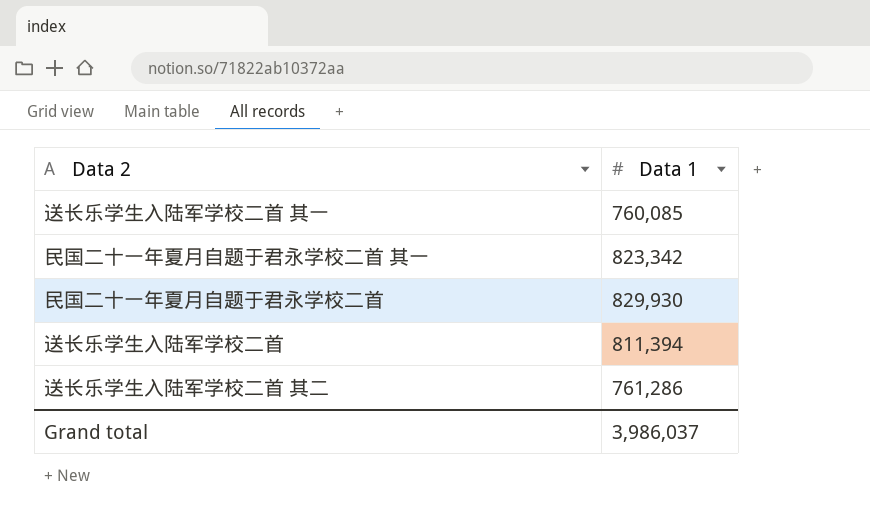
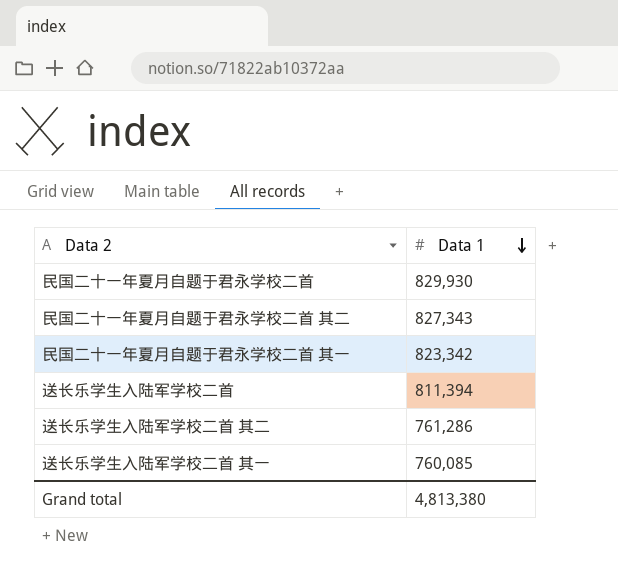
row order: none -> Data 1 descending
row 民国二十一年夏月自题于君永学校二首 其二: none -> 827,343
Grand total | Data 1: 3,986,037 -> 4,813,380

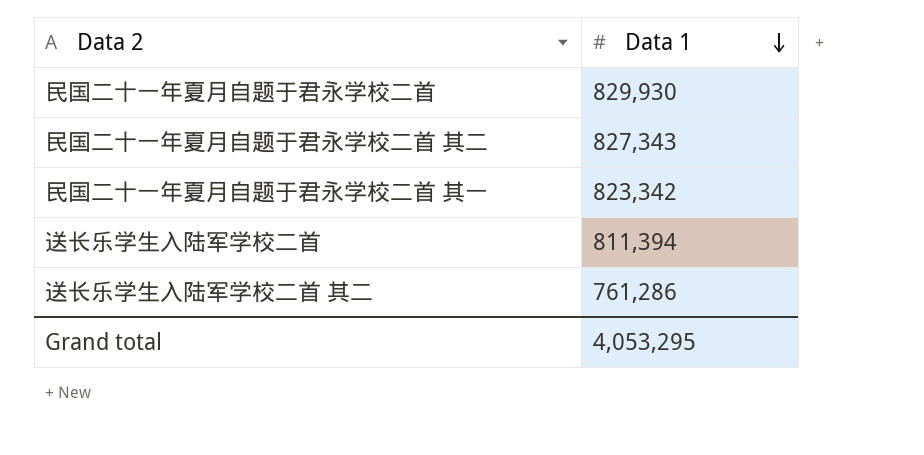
row 送长乐学生入陆军学校二首 其一: 760,085 -> none
Grand total | Data 1: 4,813,380 -> 4,053,295

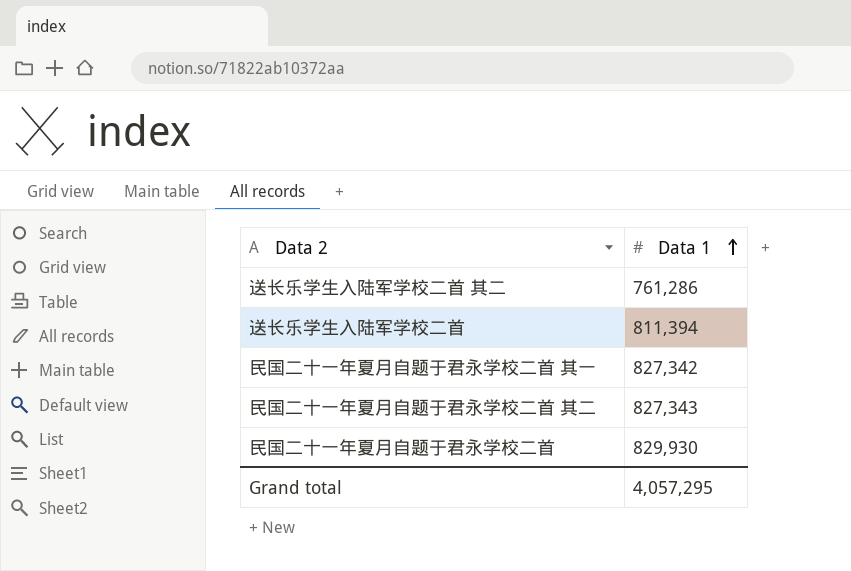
row order: Data 1 descending -> Data 1 ascending
民国二十一年夏月自题于君永学校二首 其一 | Data 1: 823,342 -> 827,342
Grand total | Data 1: 4,053,295 -> 4,057,295

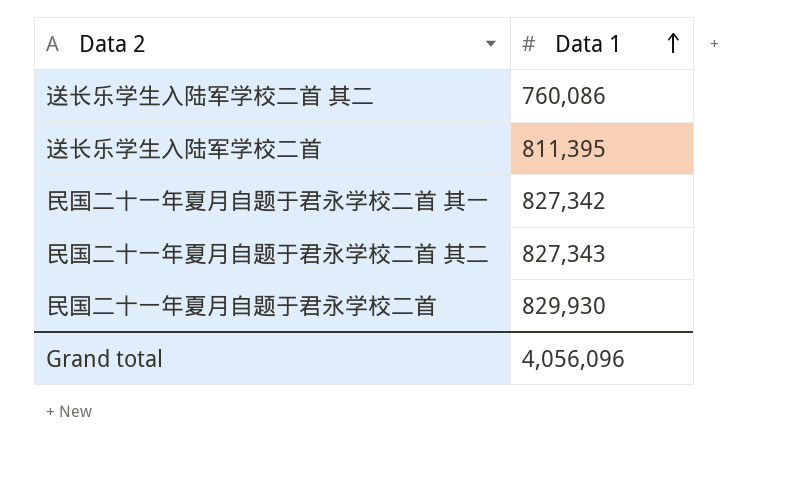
送长乐学生入陆军学校二首 其二 | Data 1: 761,286 -> 760,086
送长乐学生入陆军学校二首 | Data 1: 811,394 -> 811,395
Grand total | Data 1: 4,057,295 -> 4,056,096

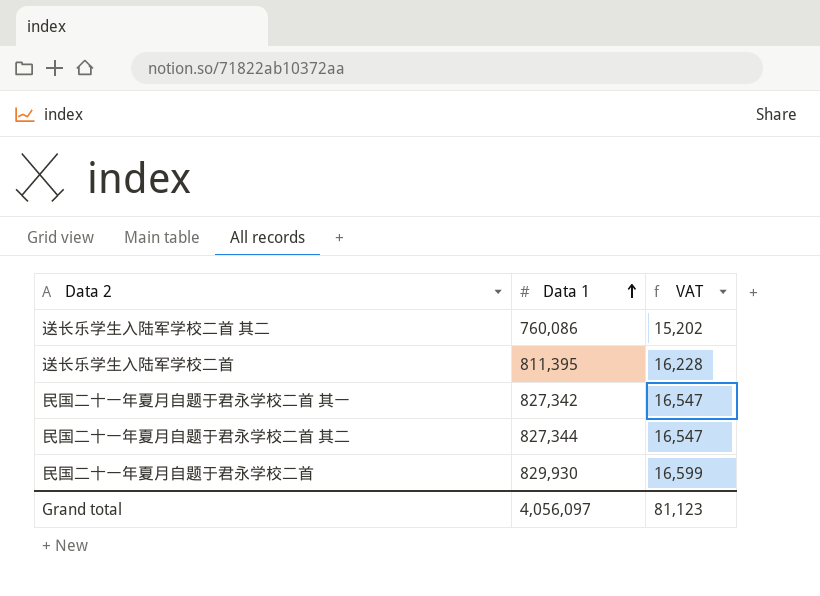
column VAT | formula: none -> [Data 1] * 0.02
民国二十一年夏月自题于君永学校二首 其二 | Data 1: 827,343 -> 827,344
Grand total | Data 1: 4,056,096 -> 4,056,097

